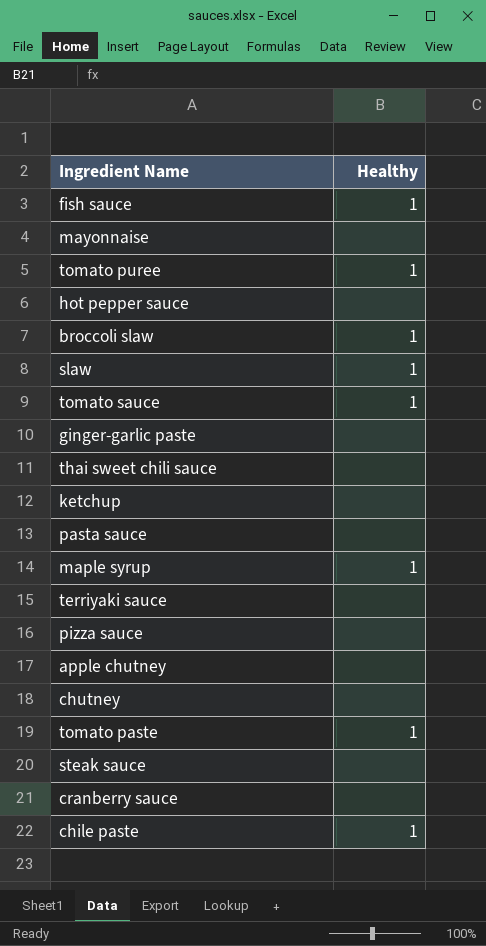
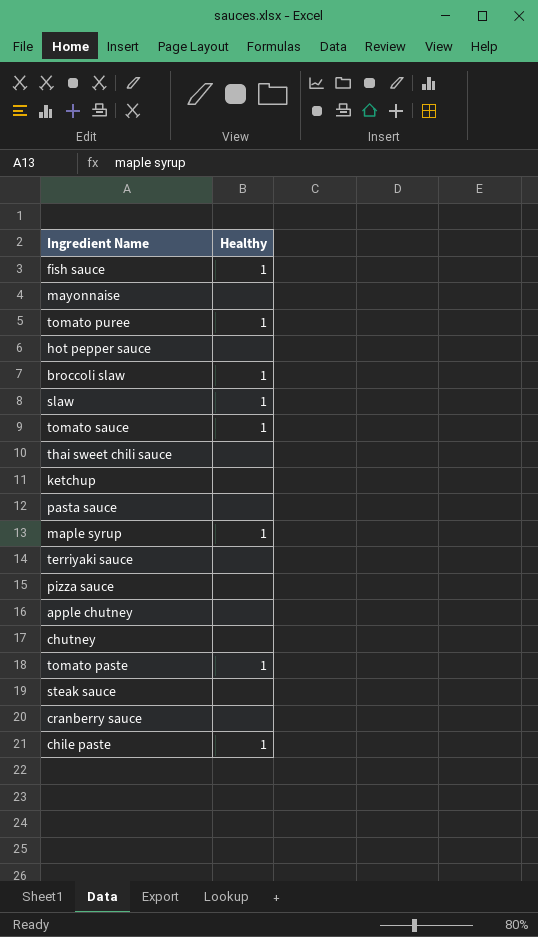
row ginger-garlic paste: none -> none

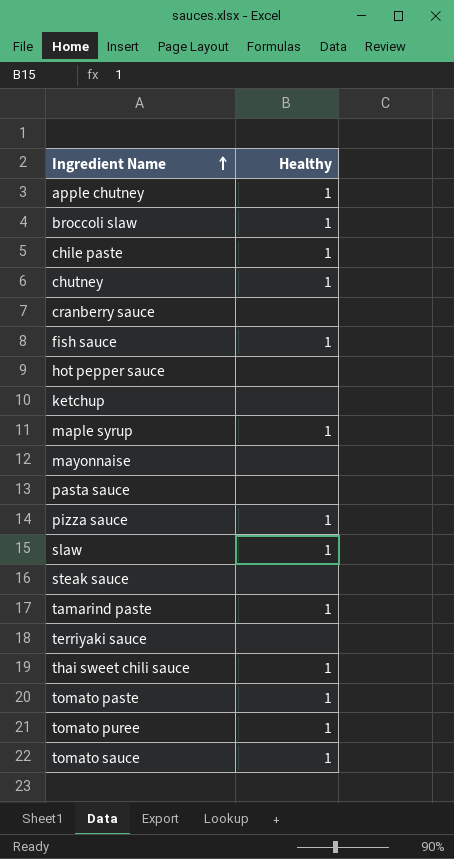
row order: none -> Ingredient Name ascending
apple chutney | Healthy: none -> 1
chutney | Healthy: none -> 1
pizza sauce | Healthy: none -> 1
row tamarind paste: none -> 1
thai sweet chili sauce | Healthy: none -> 1

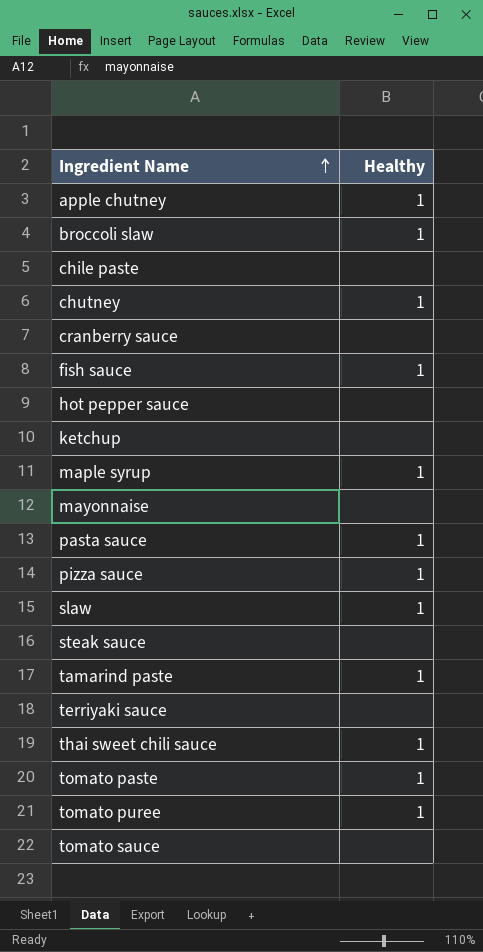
chile paste | Healthy: 1 -> none
pasta sauce | Healthy: none -> 1
tomato sauce | Healthy: 1 -> none

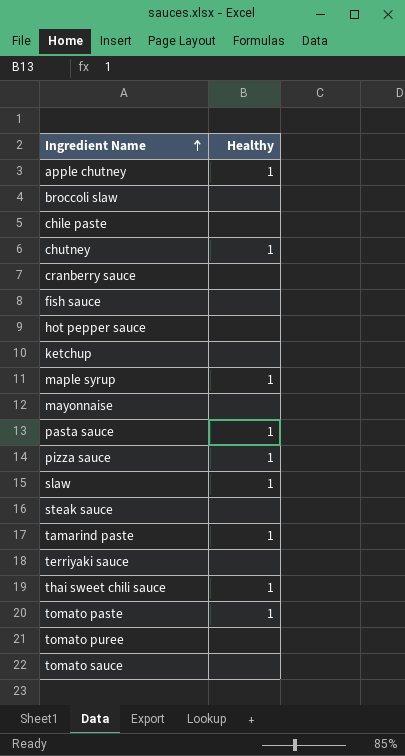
broccoli slaw | Healthy: 1 -> none
fish sauce | Healthy: 1 -> none
tomato puree | Healthy: 1 -> none

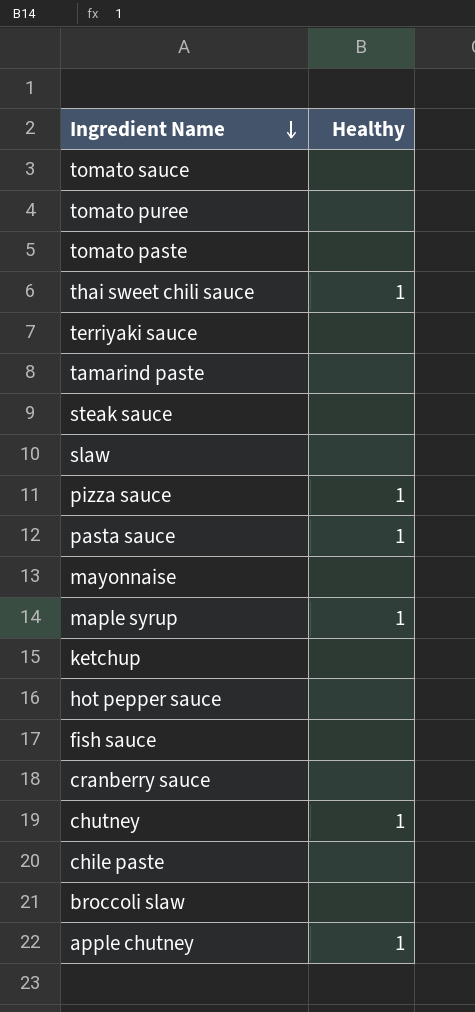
row order: Ingredient Name ascending -> Ingredient Name descending
tomato paste | Healthy: 1 -> none
tamarind paste | Healthy: 1 -> none
slaw | Healthy: 1 -> none

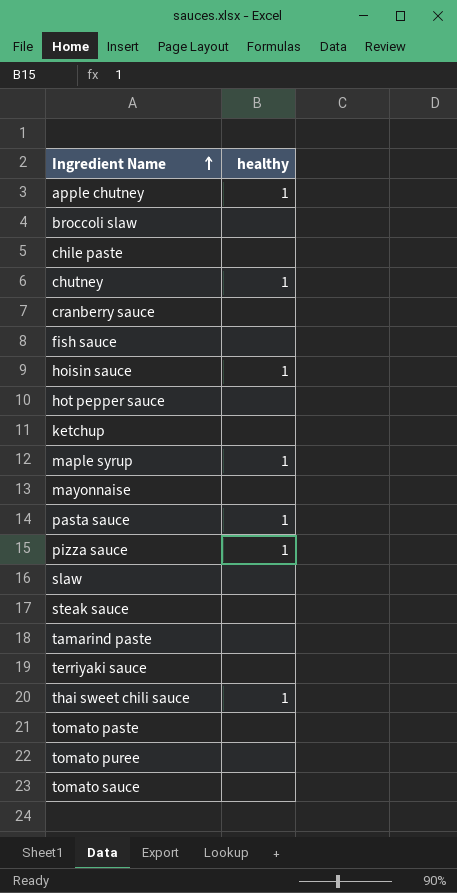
row order: Ingredient Name descending -> Ingredient Name ascending
column name: Healthy -> healthy
row hoisin sauce: none -> 1

